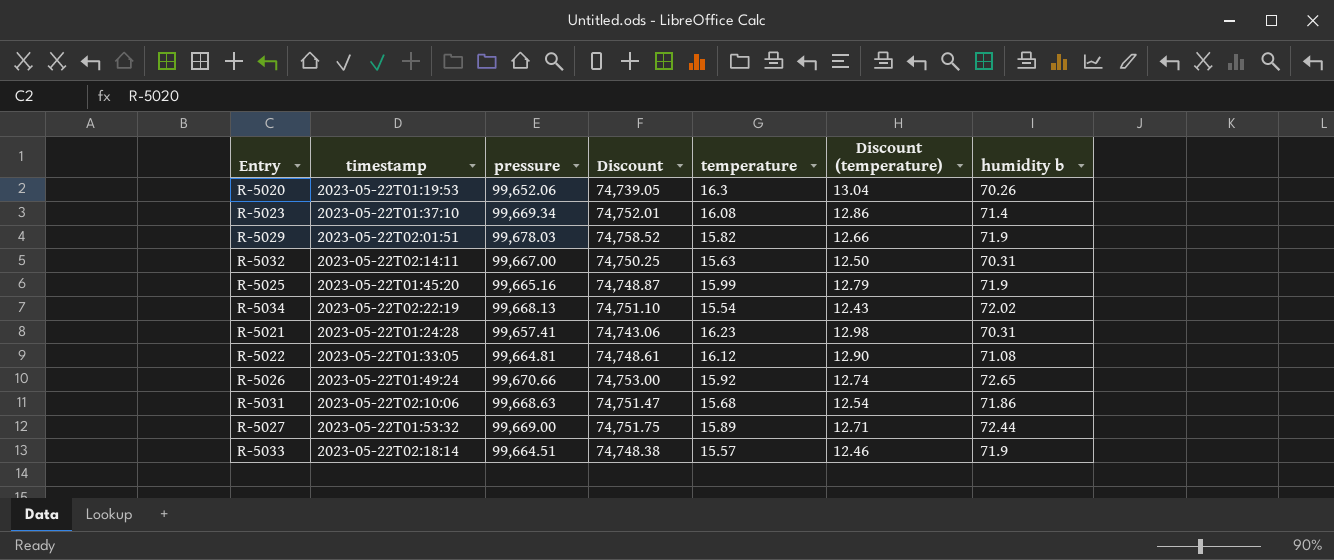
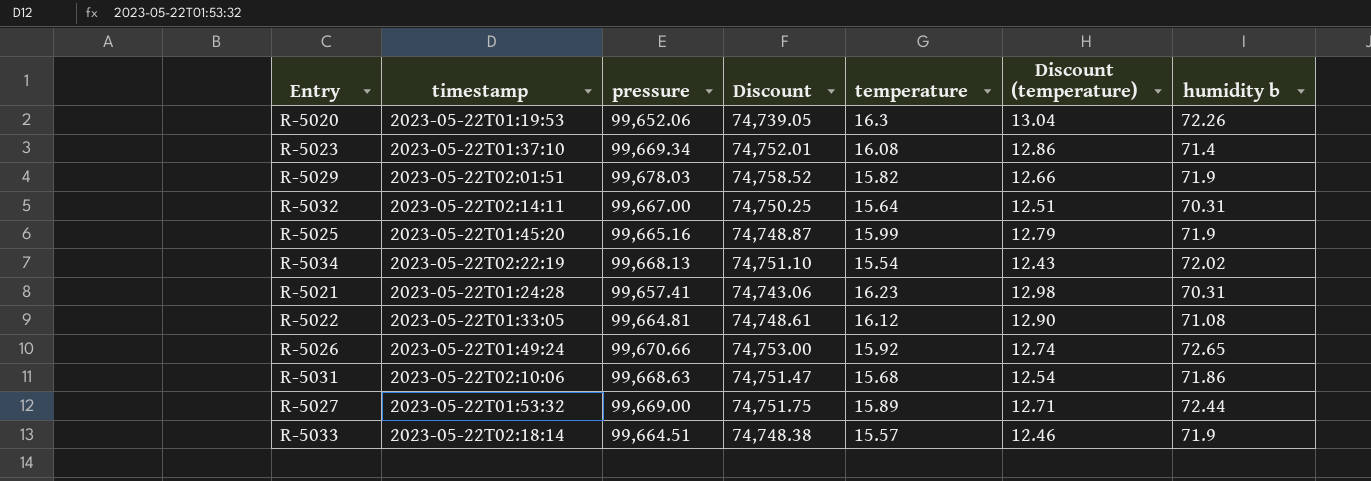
R-5020 | humidity b: 70.26 -> 72.26
R-5032 | temperature: 15.63 -> 15.64
R-5032 | Discount (temperature): 12.50 -> 12.51

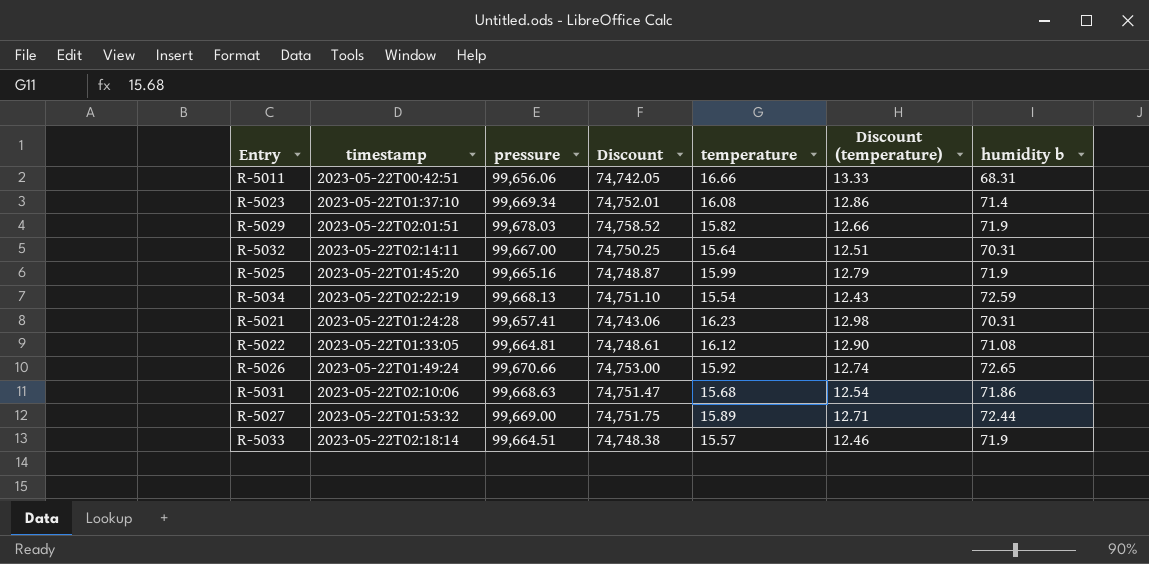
row R-5020: 2023-05-22T01:19:53 | 99,652.06 | 74,739.05 | 16.3 | 13.04 | 72.26 -> none
row R-5011: none -> 2023-05-22T00:42:51 | 99,656.06 | 74,742.05 | 16.66 | 13.33 | 68.31
R-5034 | humidity b: 72.02 -> 72.59

